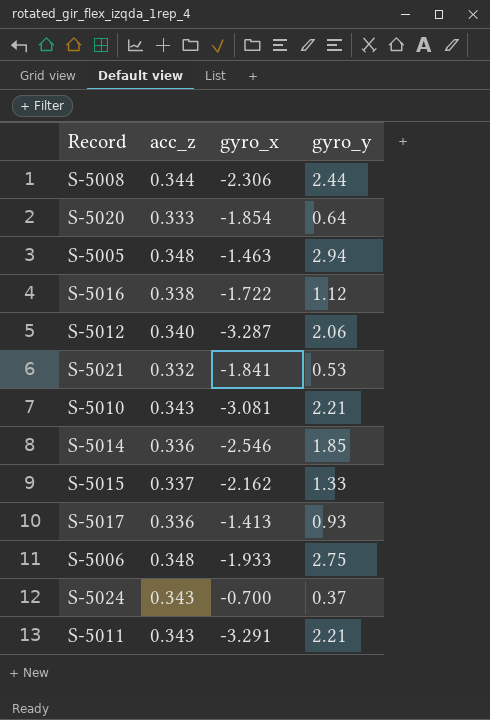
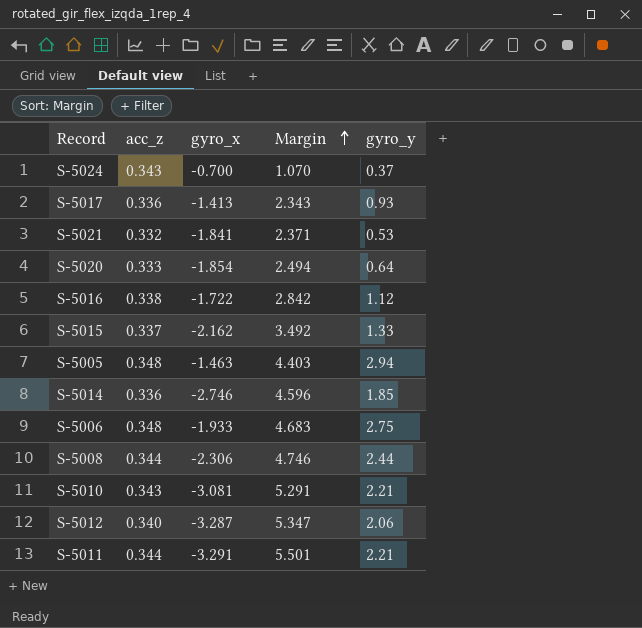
row order: none -> Margin ascending
column Margin | formula: none -> [gyro_y] - [gyro_x]
S-5014 | gyro_x: -2.546 -> -2.746
S-5011 | acc_z: 0.343 -> 0.344

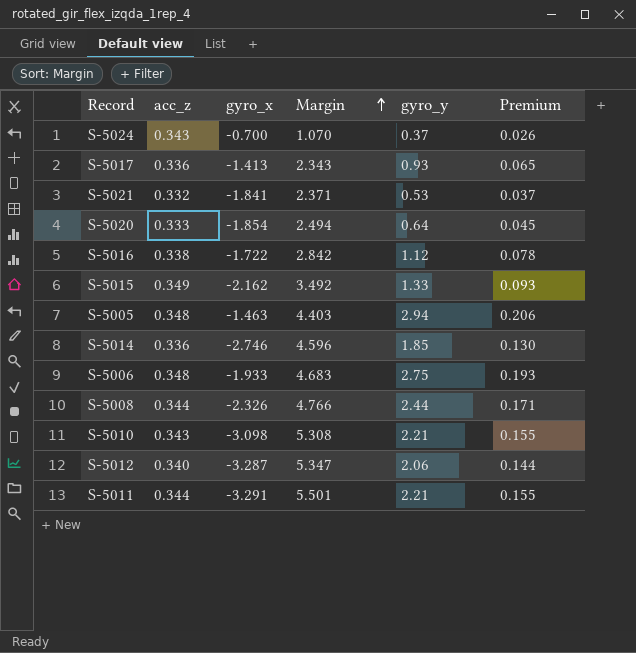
column Premium | formula: none -> [gyro_y] * 0.07
S-5015 | acc_z: 0.337 -> 0.349
S-5008 | gyro_x: -2.306 -> -2.326
S-5008 | Margin: 4.746 -> 4.766
S-5010 | gyro_x: -3.081 -> -3.098
S-5010 | Margin: 5.291 -> 5.308

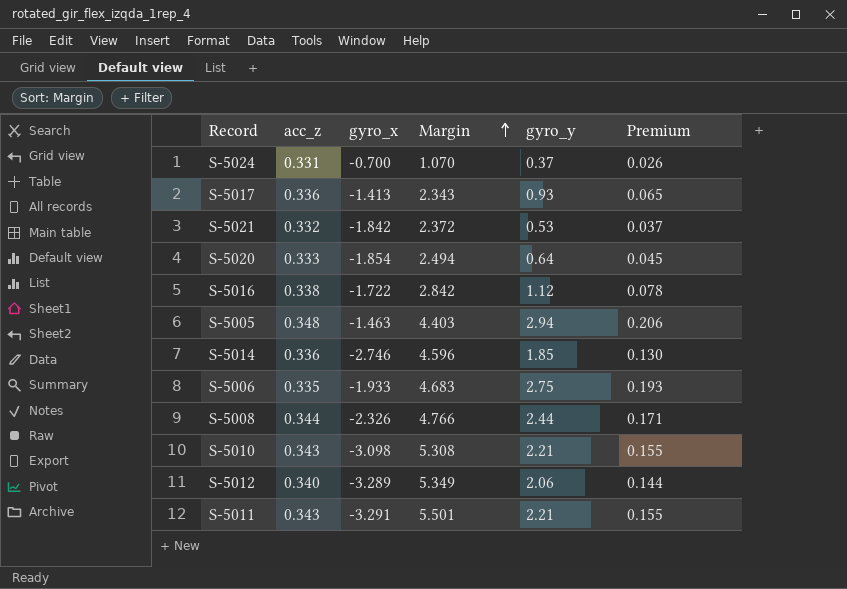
row S-5015: 0.349 | -2.162 | 3.492 | 1.33 | 0.093 -> none
S-5024 | acc_z: 0.343 -> 0.331
S-5021 | gyro_x: -1.841 -> -1.842
S-5021 | Margin: 2.371 -> 2.372
S-5006 | acc_z: 0.348 -> 0.335
S-5012 | gyro_x: -3.287 -> -3.289
S-5012 | Margin: 5.347 -> 5.349
S-5011 | acc_z: 0.344 -> 0.343

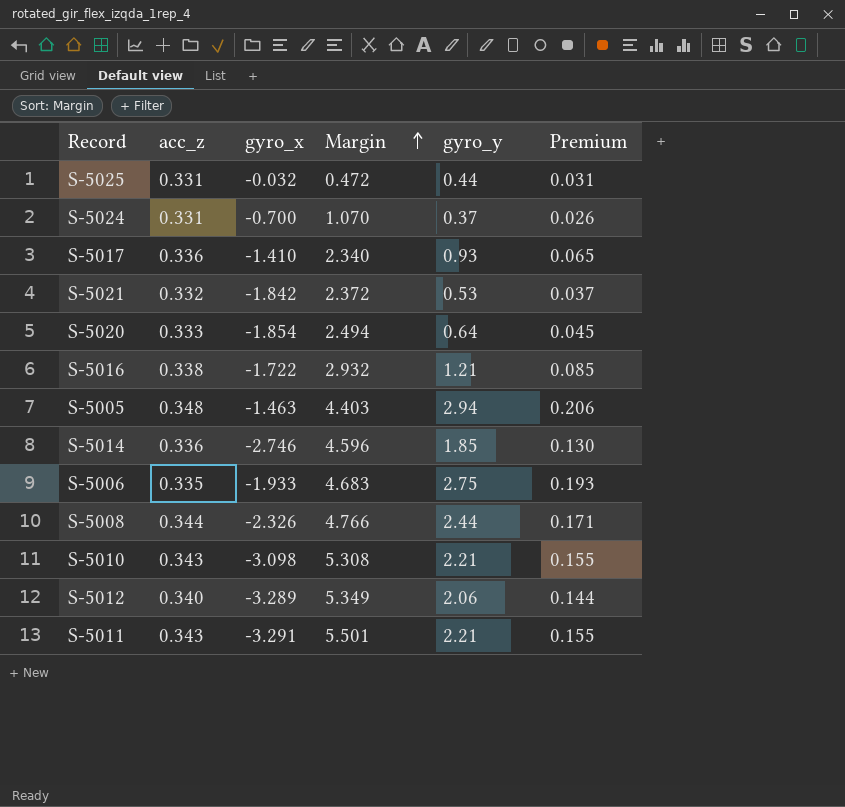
row S-5025: none -> 0.331 | -0.032 | 0.472 | 0.44 | 0.031
S-5017 | gyro_x: -1.413 -> -1.410
S-5017 | Margin: 2.343 -> 2.340
S-5016 | Margin: 2.842 -> 2.932
S-5016 | gyro_y: 1.12 -> 1.21
S-5016 | Premium: 0.078 -> 0.085

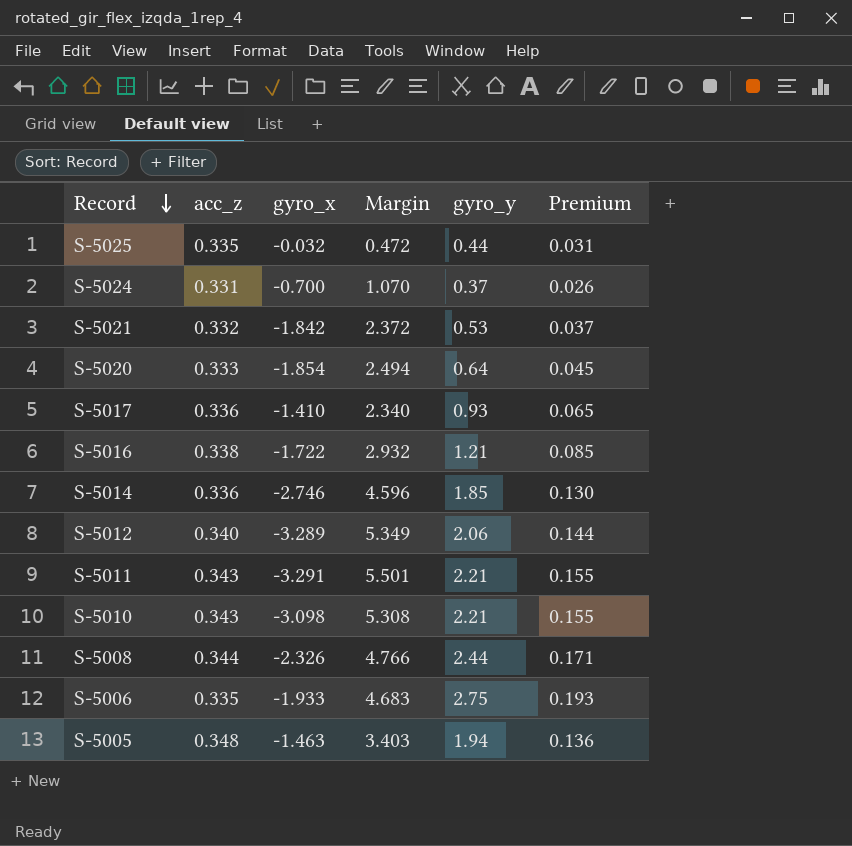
row order: Margin ascending -> Record descending
S-5025 | acc_z: 0.331 -> 0.335
S-5005 | Margin: 4.403 -> 3.403
S-5005 | gyro_y: 2.94 -> 1.94
S-5005 | Premium: 0.206 -> 0.136

